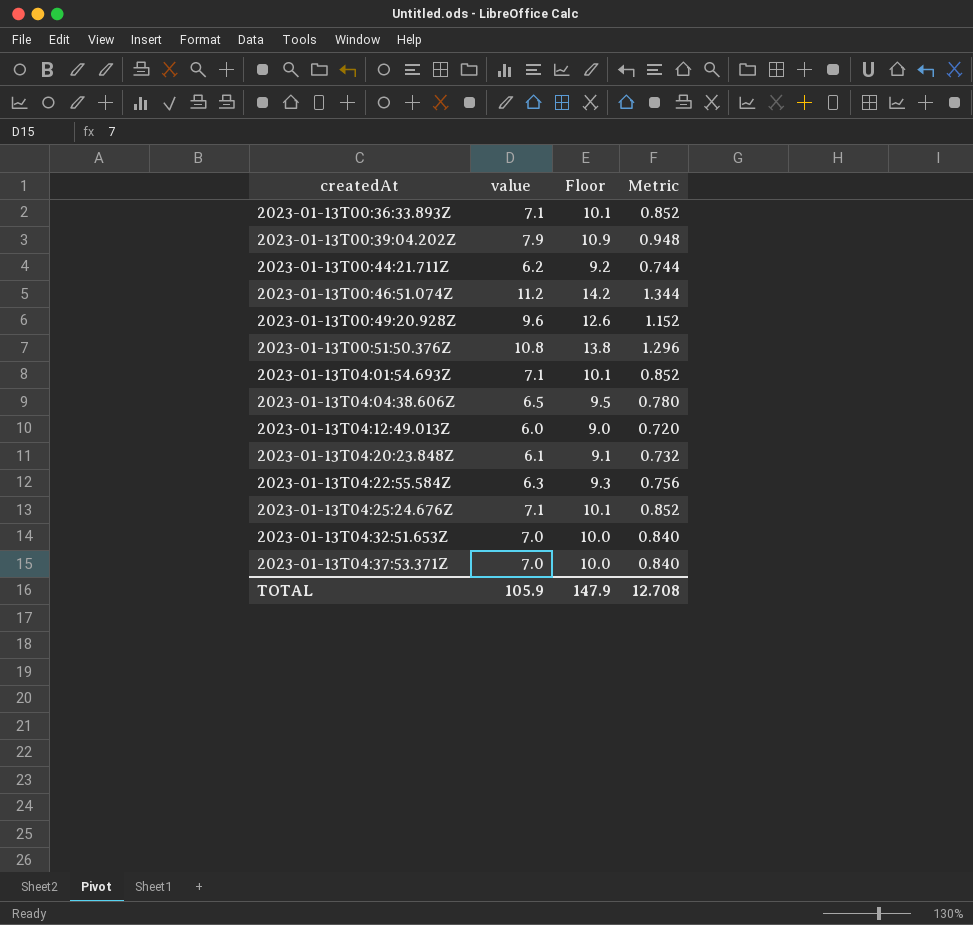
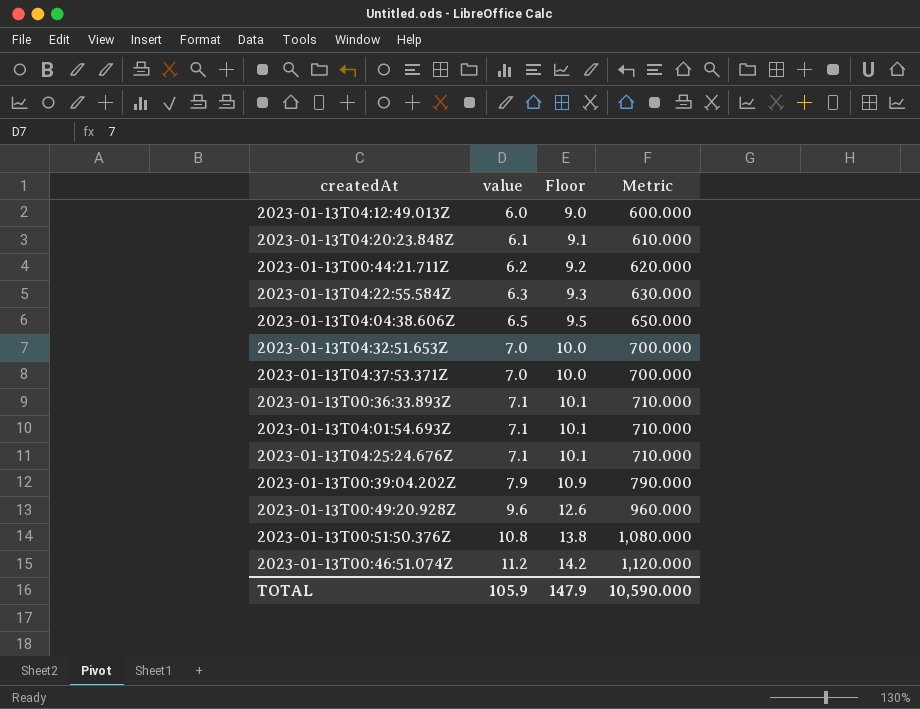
row order: createdAt ascending -> value ascending
column Metric | formula: [value] * 0.12 -> [value] * 100
TOTAL | Metric: 12.708 -> 10,590.000

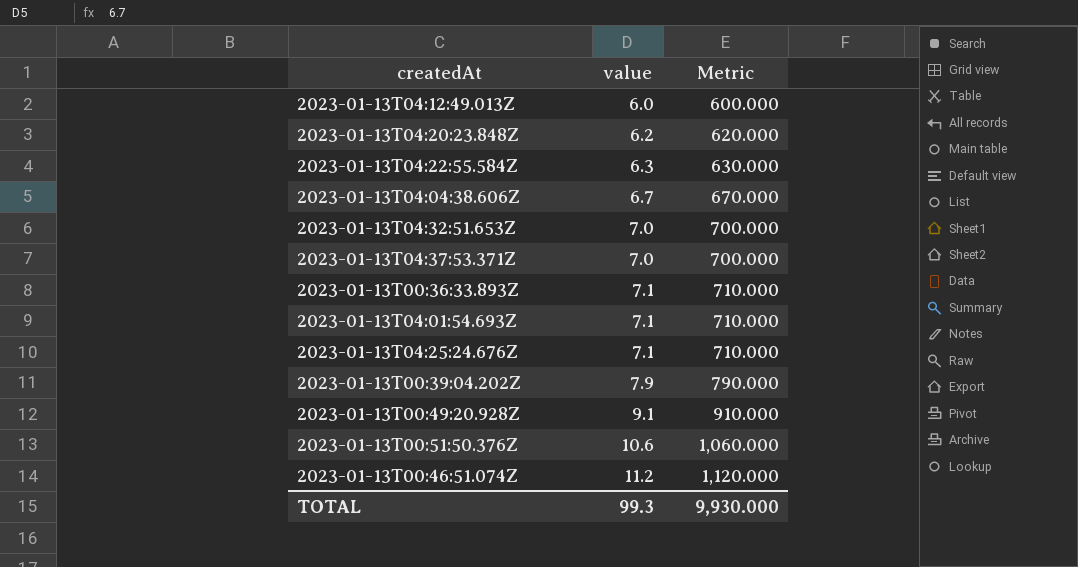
column Floor | formula: [value] + 3 -> none
row 2023-01-13T00:44:21.711Z: 6.2 | 9.2 | 620.000 -> none
2023-01-13T04:20:23.848Z | value: 6.1 -> 6.2
2023-01-13T04:20:23.848Z | Metric: 610.000 -> 620.000
2023-01-13T04:04:38.606Z | value: 6.5 -> 6.7
2023-01-13T04:04:38.606Z | Metric: 650.000 -> 670.000
2023-01-13T00:49:20.928Z | value: 9.6 -> 9.1
2023-01-13T00:49:20.928Z | Metric: 960.000 -> 910.000
2023-01-13T00:51:50.376Z | value: 10.8 -> 10.6
2023-01-13T00:51:50.376Z | Metric: 1,080.000 -> 1,060.000
TOTAL | value: 105.9 -> 99.3
TOTAL | Metric: 10,590.000 -> 9,930.000

